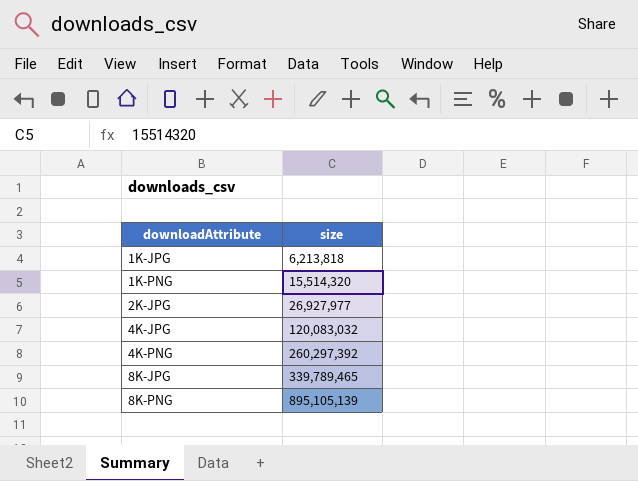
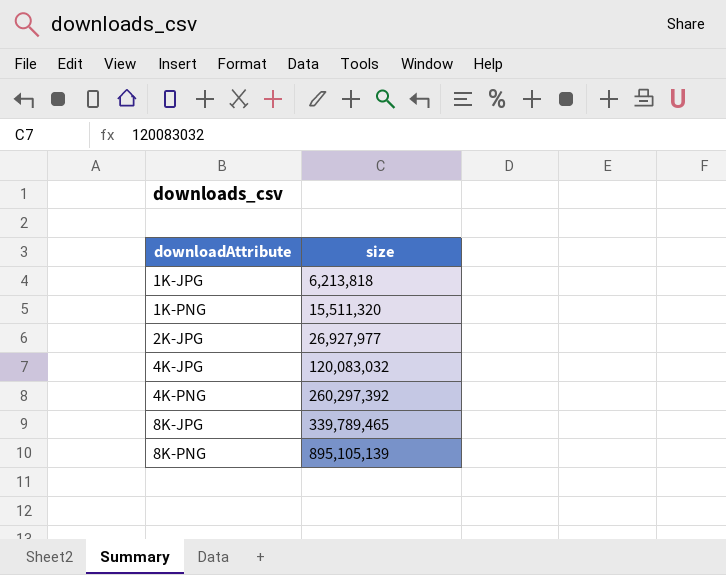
1K-PNG | size: 15,514,320 -> 15,511,320

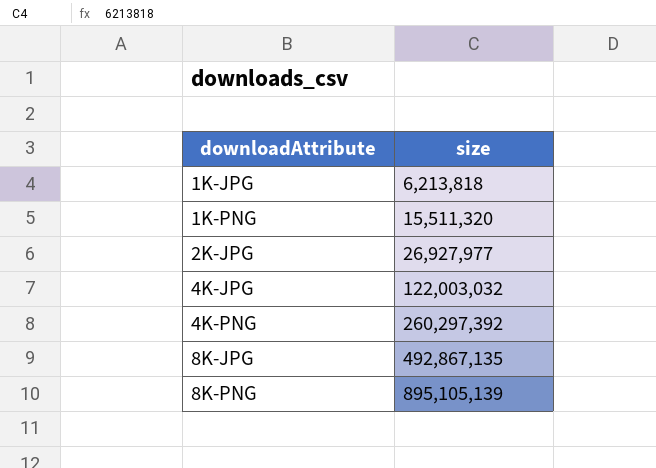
4K-JPG | size: 120,083,032 -> 122,003,032
8K-JPG | size: 339,789,465 -> 492,867,135

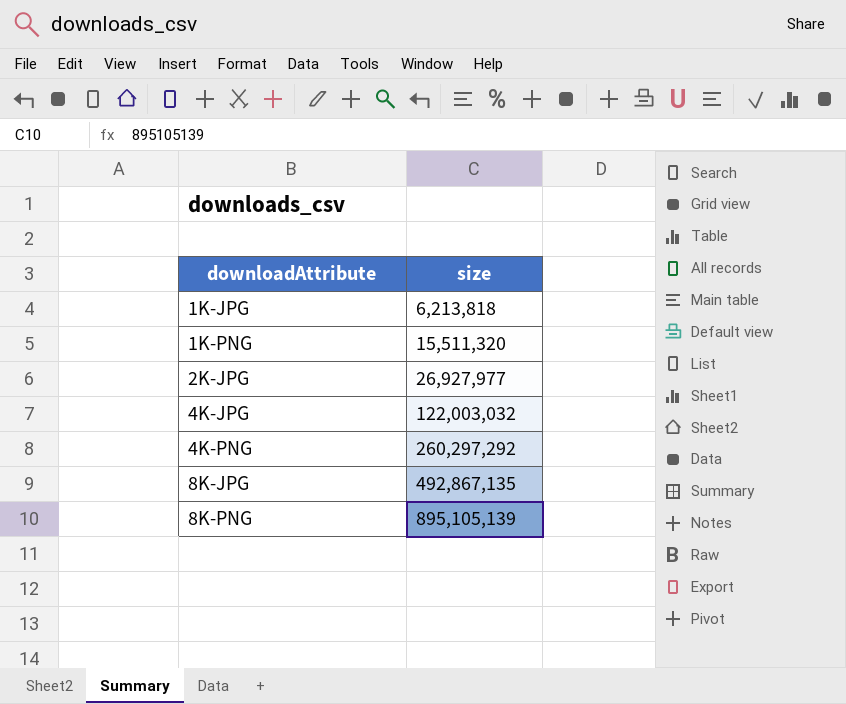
4K-PNG | size: 260,297,392 -> 260,297,292

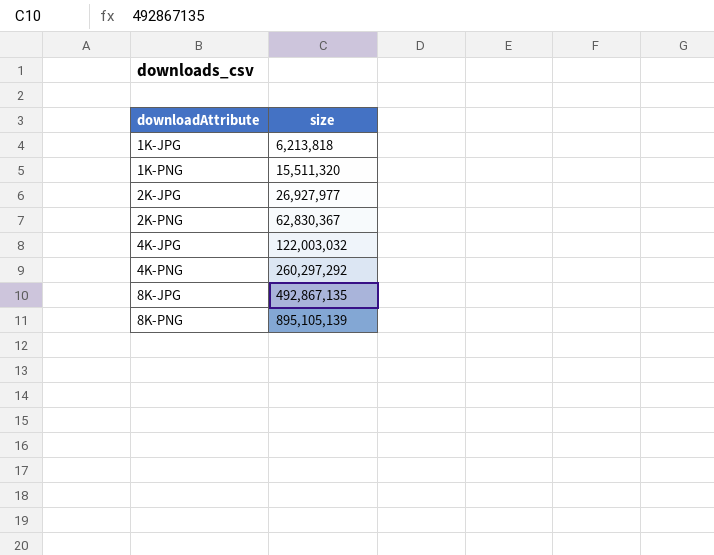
row 2K-PNG: none -> 62,830,367

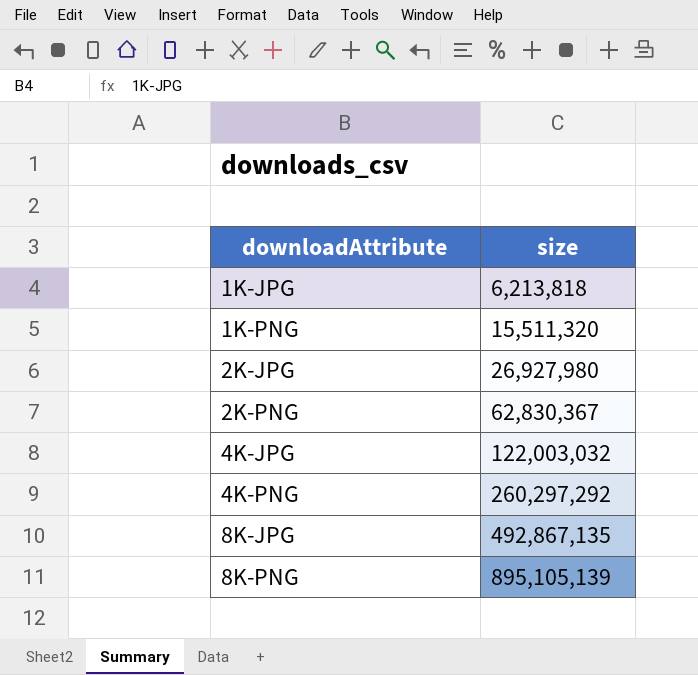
2K-JPG | size: 26,927,977 -> 26,927,980

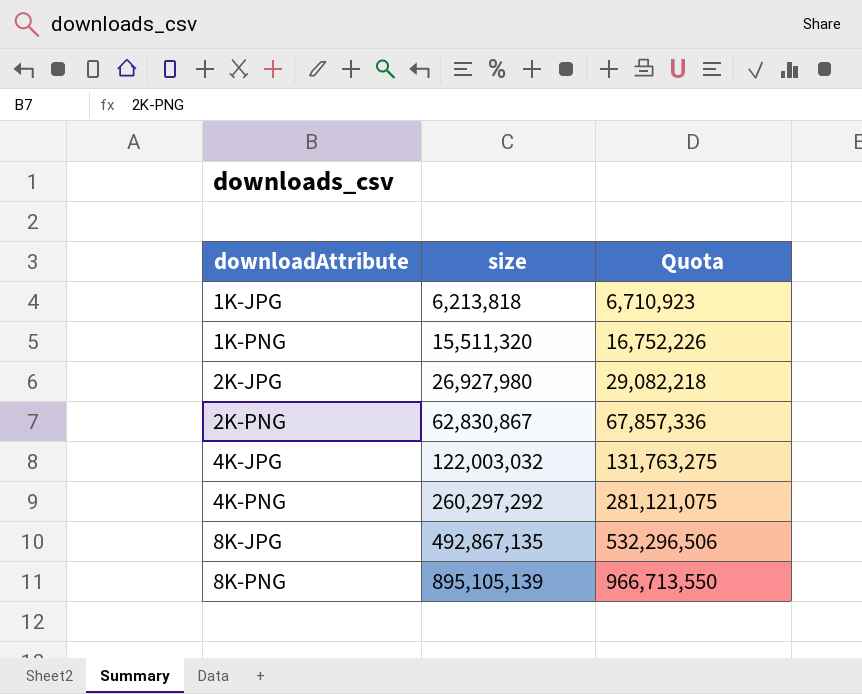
column Quota | formula: none -> [size] * 1.08
2K-PNG | size: 62,830,367 -> 62,830,867

